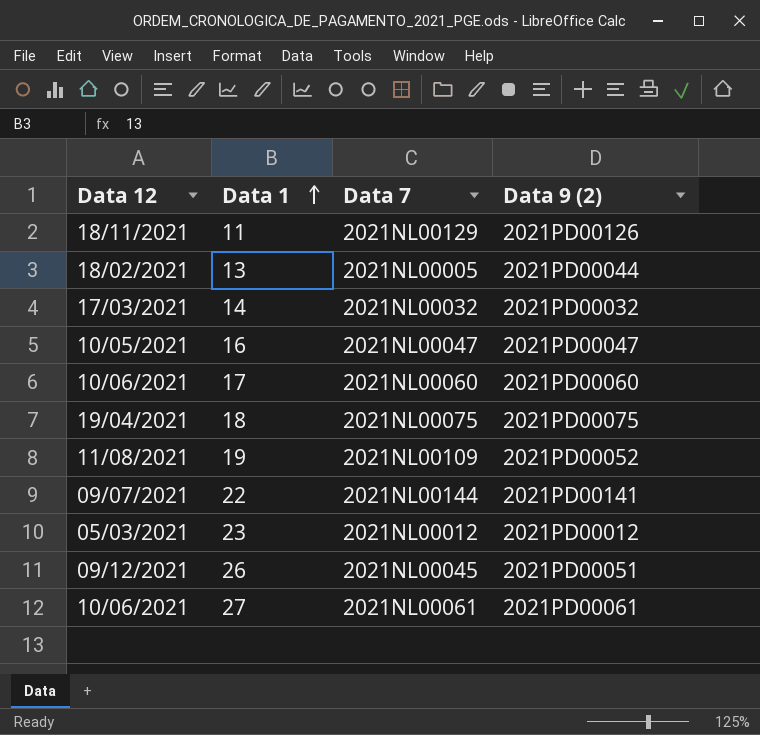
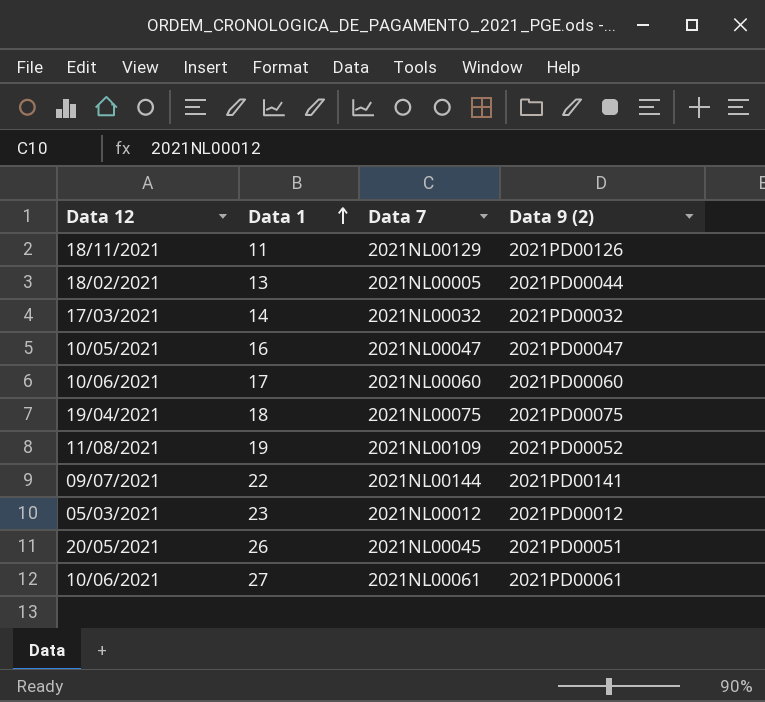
26 | Data 12: 09/12/2021 -> 20/05/2021

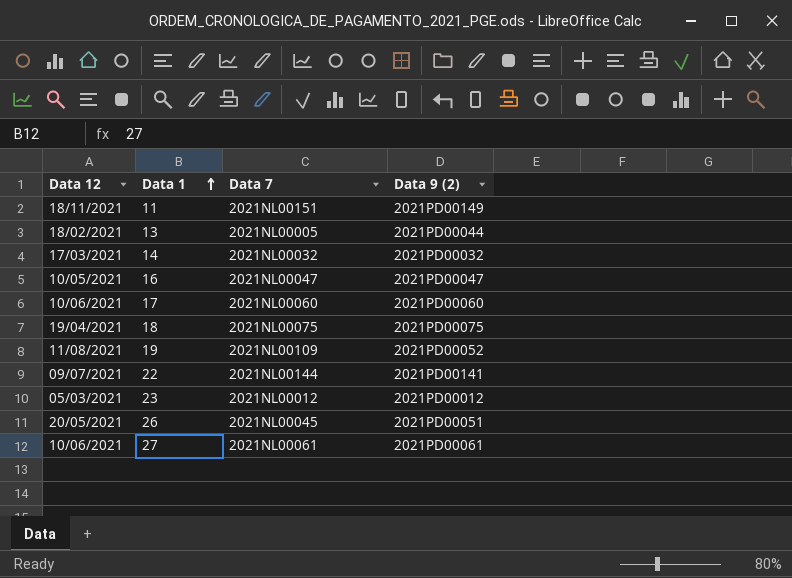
11 | Data 7: 2021NL00129 -> 2021NL00151
11 | Data 9 (2): 2021PD00126 -> 2021PD00149

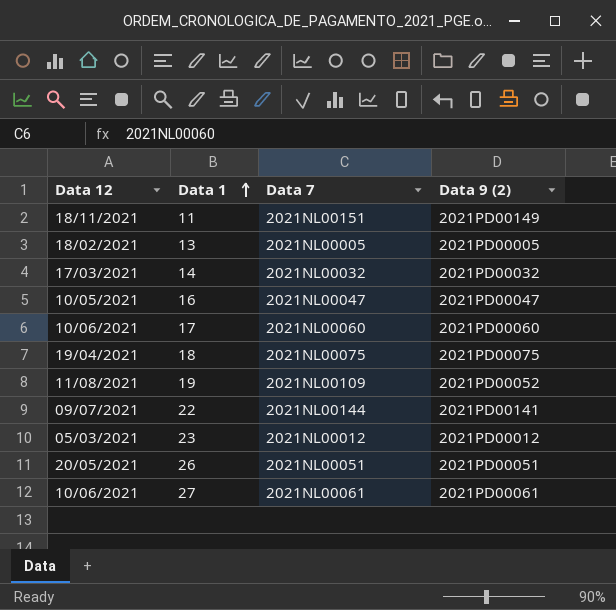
13 | Data 9 (2): 2021PD00044 -> 2021PD00005
26 | Data 7: 2021NL00045 -> 2021NL00051

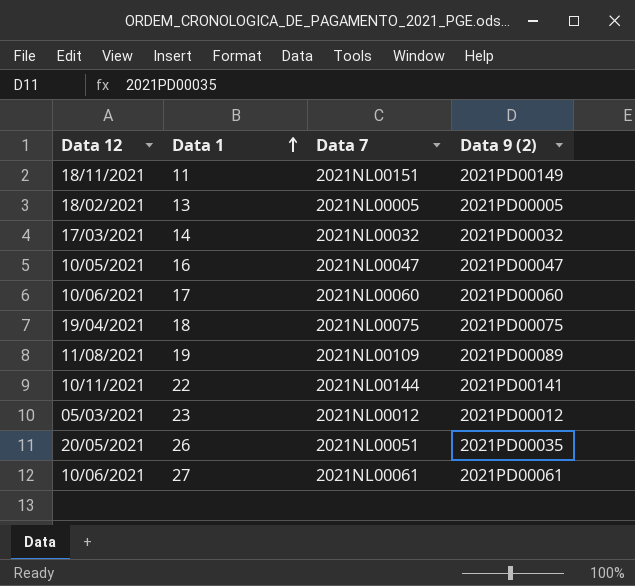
19 | Data 9 (2): 2021PD00052 -> 2021PD00089
22 | Data 12: 09/07/2021 -> 10/11/2021
26 | Data 9 (2): 2021PD00051 -> 2021PD00035

